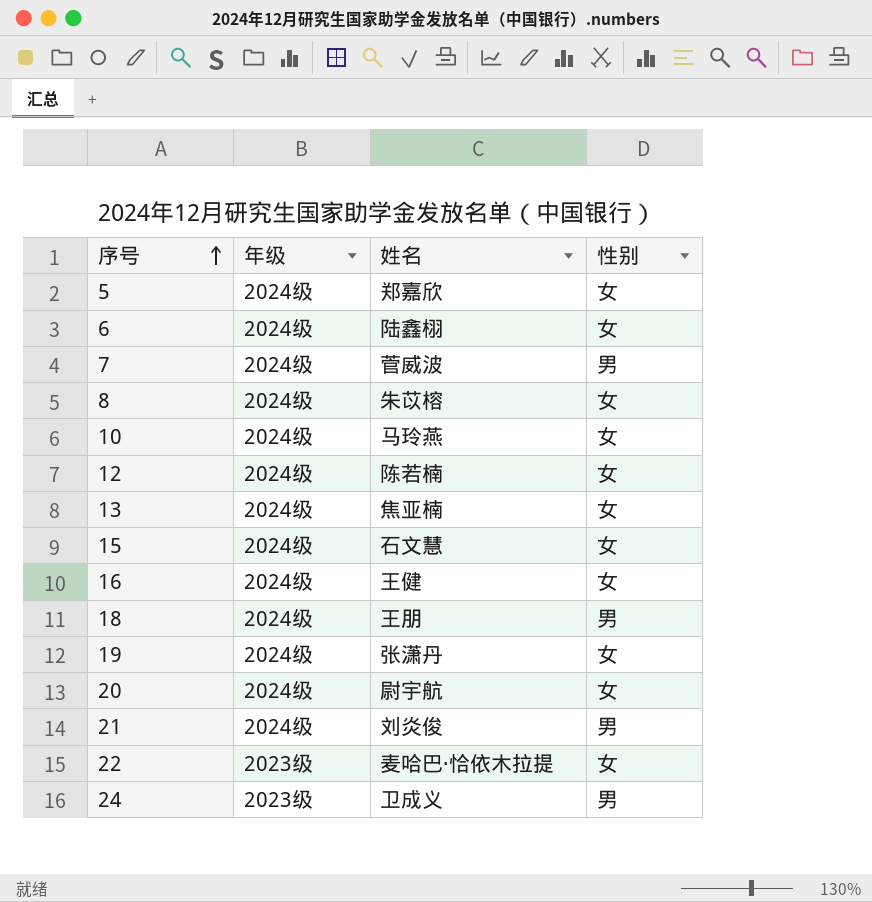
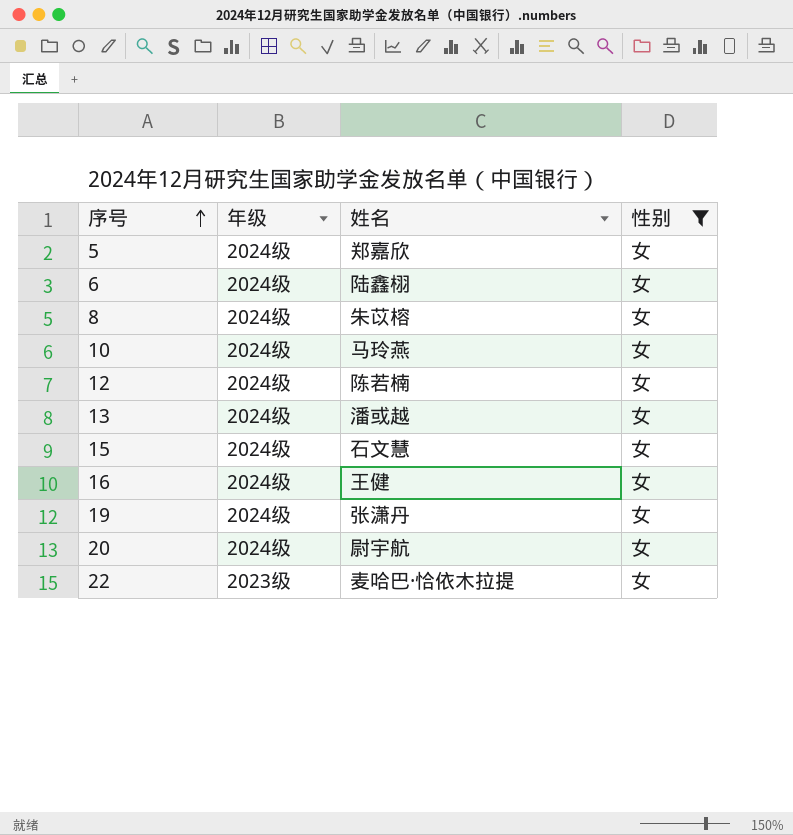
filter: none -> 性别 = 女
13 | 姓名: 焦亚楠 -> 潘或越

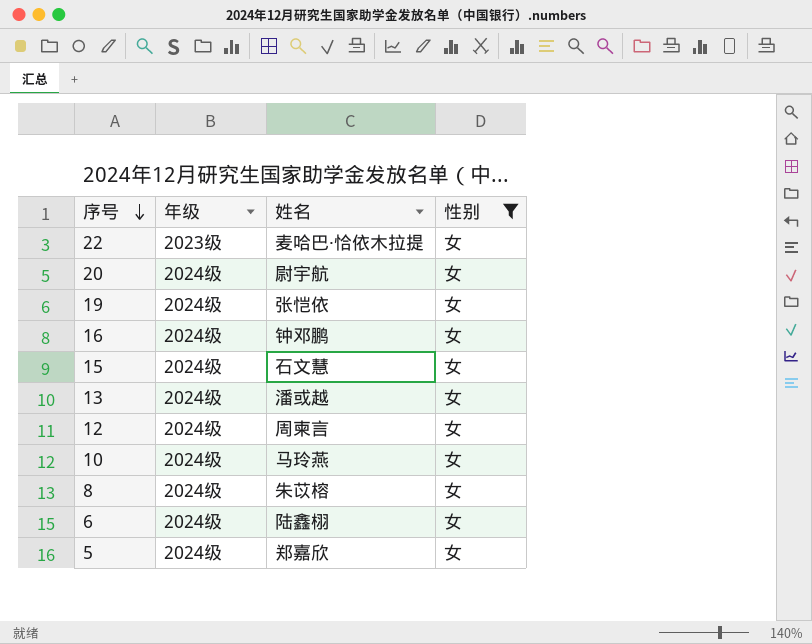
row order: 序号 ascending -> 序号 descending
19 | 姓名: 张潇丹 -> 张恺依
16 | 姓名: 王健 -> 钟邓鹏
12 | 姓名: 陈若楠 -> 周柬言

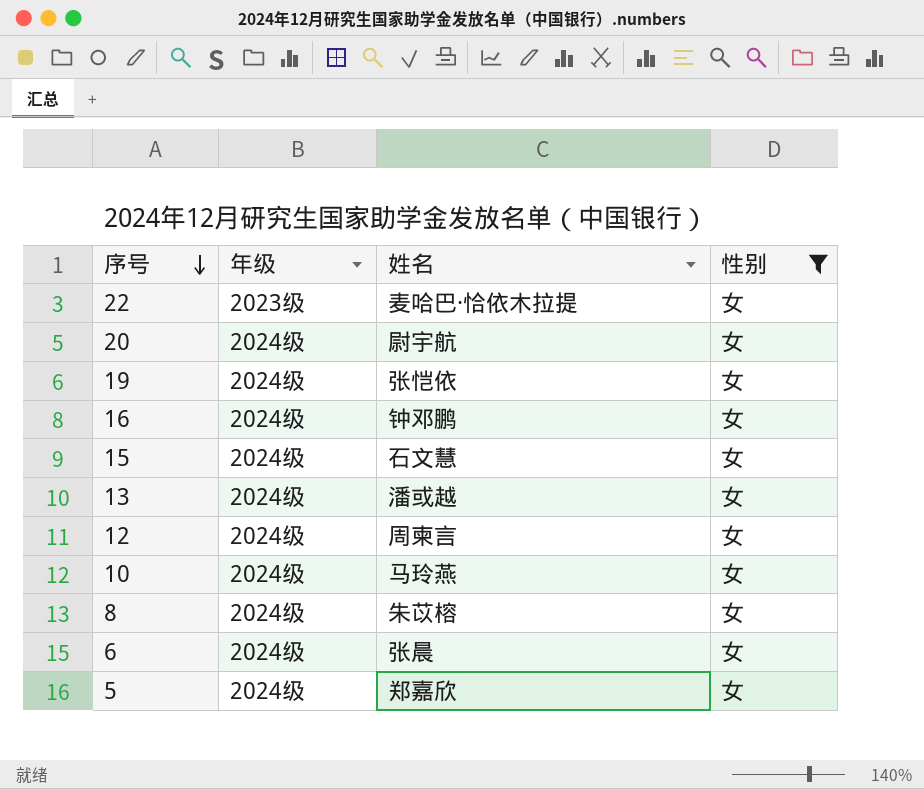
6 | 姓名: 陆鑫栩 -> 张晨

